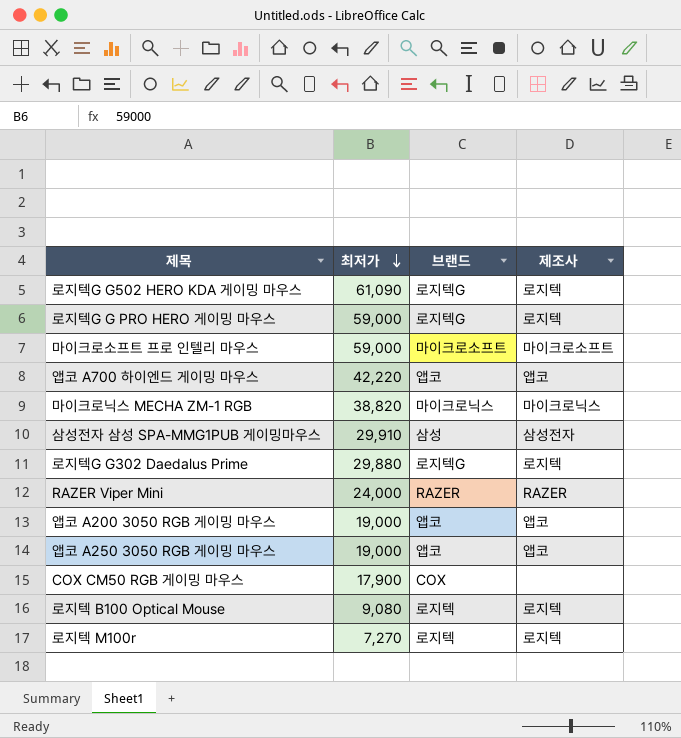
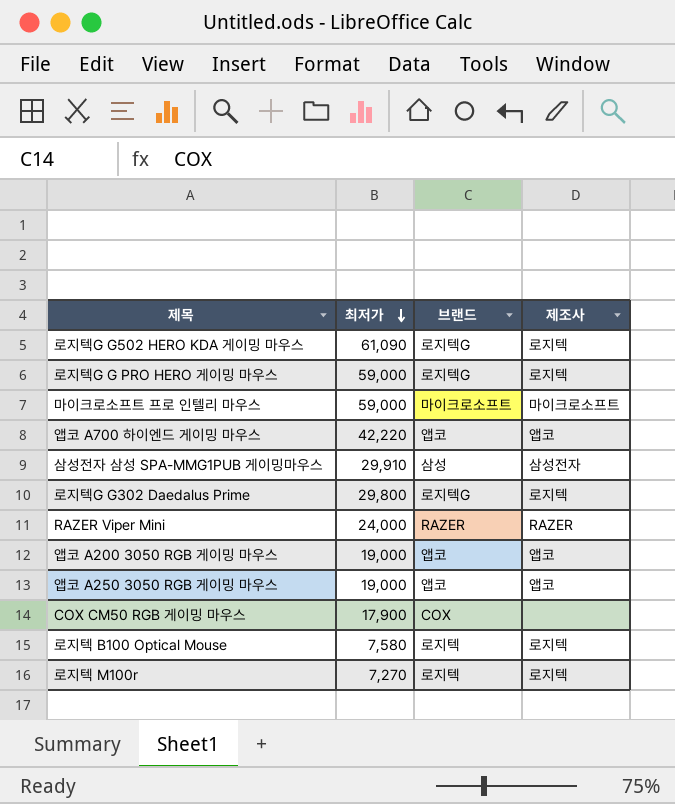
row 마이크로닉스 MECHA ZM-1 RGB: 38,820 | 마이크로닉스 | 마이크로닉스 -> none
로지텍G G302 Daedalus Prime | 최저가: 29,880 -> 29,800
로지텍 B100 Optical Mouse | 최저가: 9,080 -> 7,580

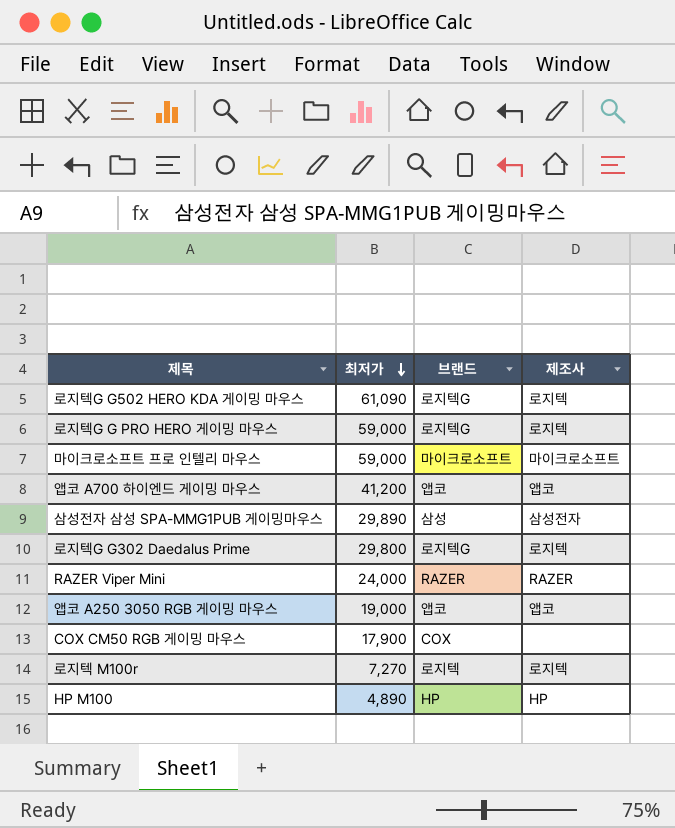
row 앱코 A200 3050 RGB 게이밍 마우스: 19,000 | 앱코 | 앱코 -> none
row 로지텍 B100 Optical Mouse: 7,580 | 로지텍 | 로지텍 -> none
앱코 A700 하이엔드 게이밍 마우스 | 최저가: 42,220 -> 41,200
삼성전자 삼성 SPA-MMG1PUB 게이밍마우스 | 최저가: 29,910 -> 29,890
row HP M100: none -> 4,890 | HP | HP

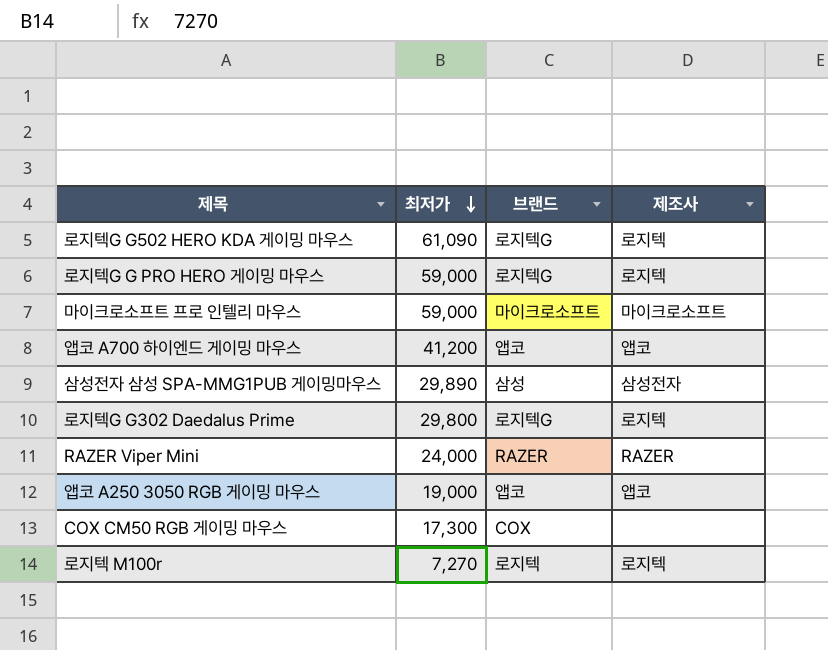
row HP M100: 4,890 | HP | HP -> none
COX CM50 RGB 게이밍 마우스 | 최저가: 17,900 -> 17,300

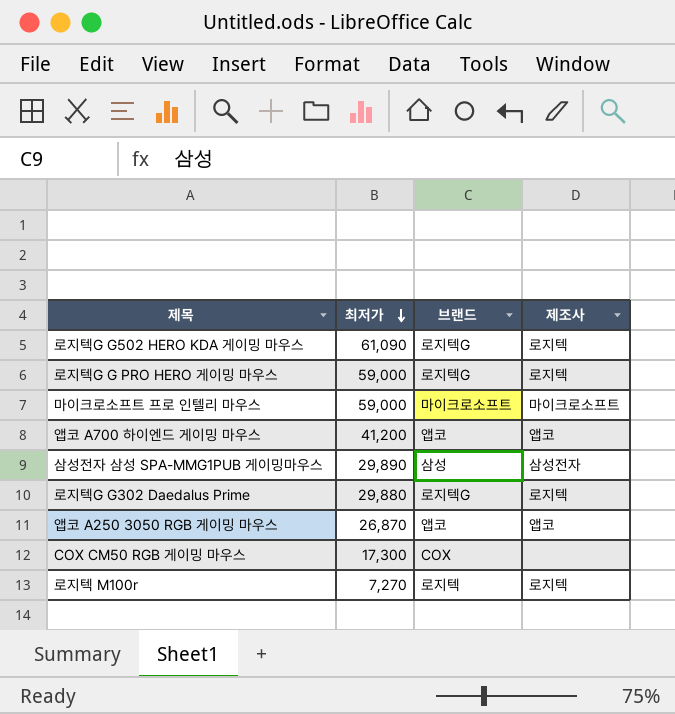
row RAZER Viper Mini: 24,000 | RAZER | RAZER -> none
로지텍G G302 Daedalus Prime | 최저가: 29,800 -> 29,880
앱코 A250 3050 RGB 게이밍 마우스 | 최저가: 19,000 -> 26,870

